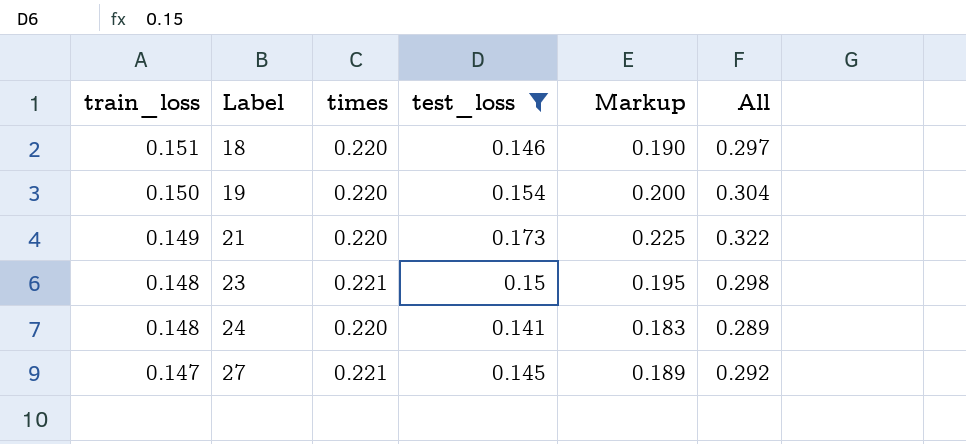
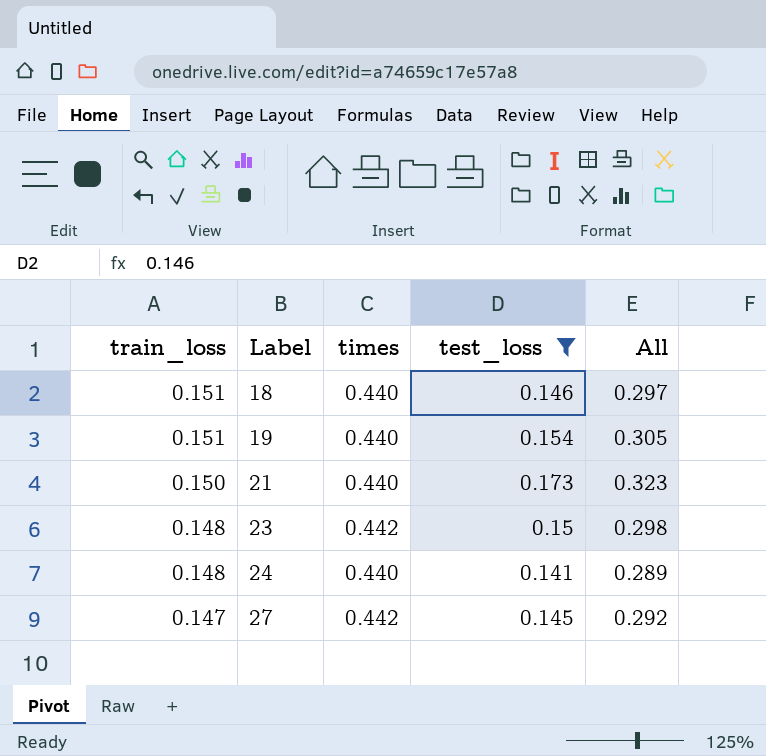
column Markup | formula: [test_loss] * 1.3 -> none
18 | times: 0.220 -> 0.440
19 | train_loss: 0.150 -> 0.151
19 | times: 0.220 -> 0.440
19 | All: 0.304 -> 0.305
21 | train_loss: 0.149 -> 0.150
21 | times: 0.220 -> 0.440
21 | All: 0.322 -> 0.323
23 | times: 0.221 -> 0.442
24 | times: 0.220 -> 0.440
27 | times: 0.221 -> 0.442

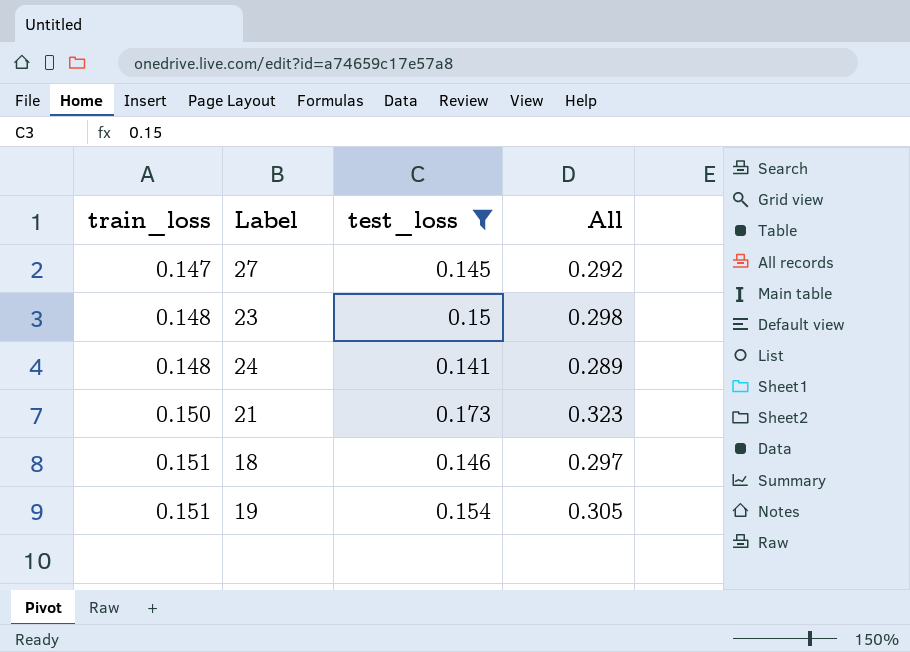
row order: train_loss descending -> train_loss ascending
column times | position: 3 -> none

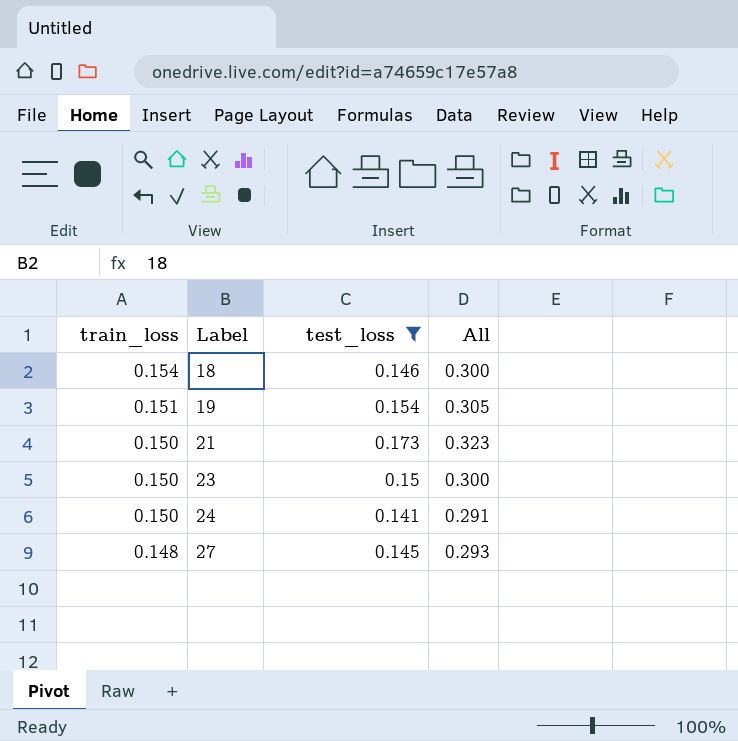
row order: train_loss ascending -> train_loss descending
18 | train_loss: 0.151 -> 0.154
18 | All: 0.297 -> 0.300
23 | train_loss: 0.148 -> 0.150
23 | All: 0.298 -> 0.300
24 | train_loss: 0.148 -> 0.150
24 | All: 0.289 -> 0.291
27 | train_loss: 0.147 -> 0.148
27 | All: 0.292 -> 0.293

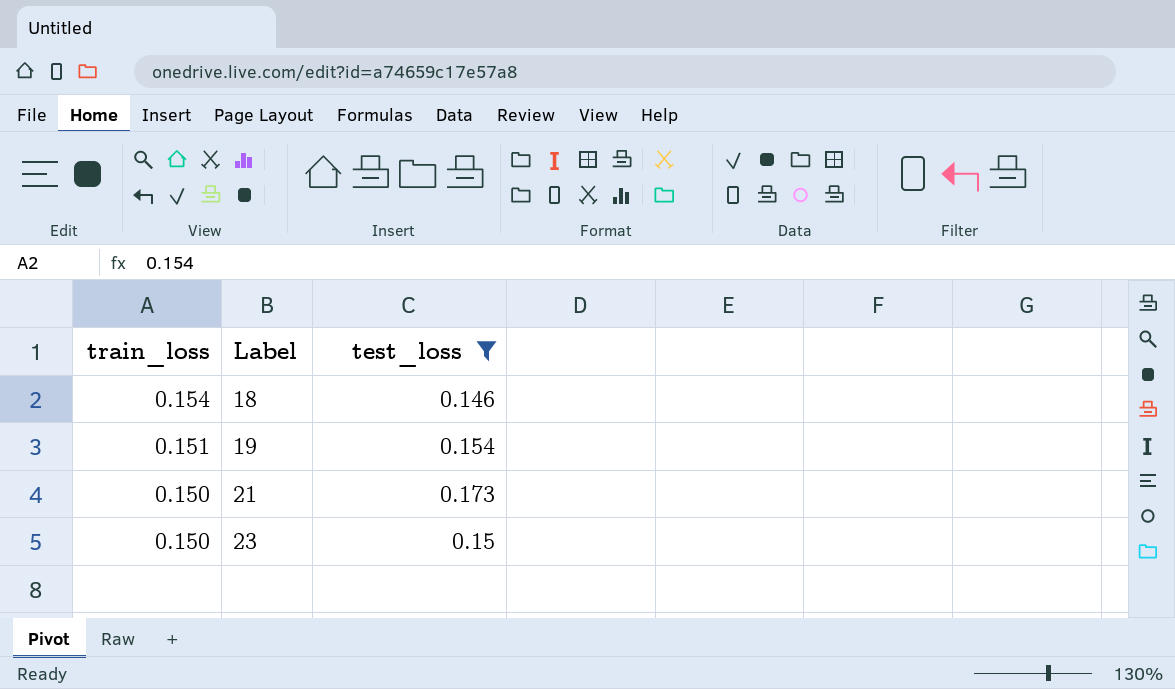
column All | formula: [train_loss] + [test_loss] -> none
row 24: 0.150 | 0.141 | 0.291 -> none
row 27: 0.148 | 0.145 | 0.293 -> none

